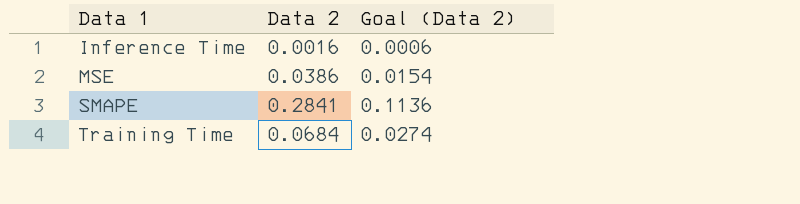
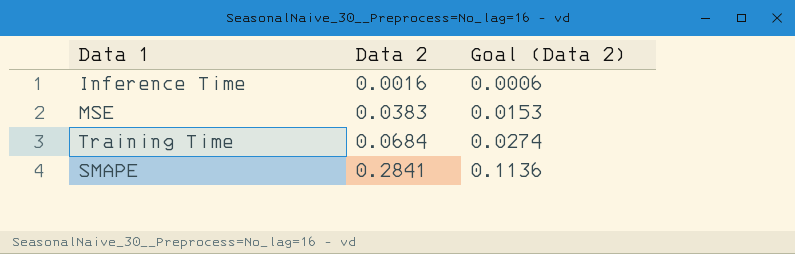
row order: Data 1 ascending -> Data 2 ascending
MSE | Data 2: 0.0386 -> 0.0383
MSE | Goal (Data 2): 0.0154 -> 0.0153

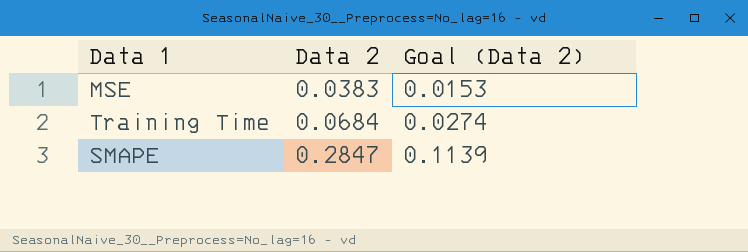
row Inference Time: 0.0016 | 0.0006 -> none
SMAPE | Data 2: 0.2841 -> 0.2847
SMAPE | Goal (Data 2): 0.1136 -> 0.1139

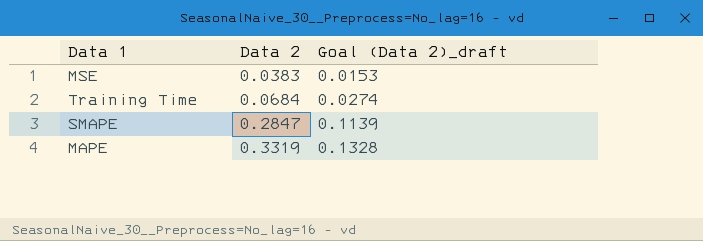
column name: Goal (Data 2) -> Goal (Data 2)_draft
row MAPE: none -> 0.3319 | 0.1328

